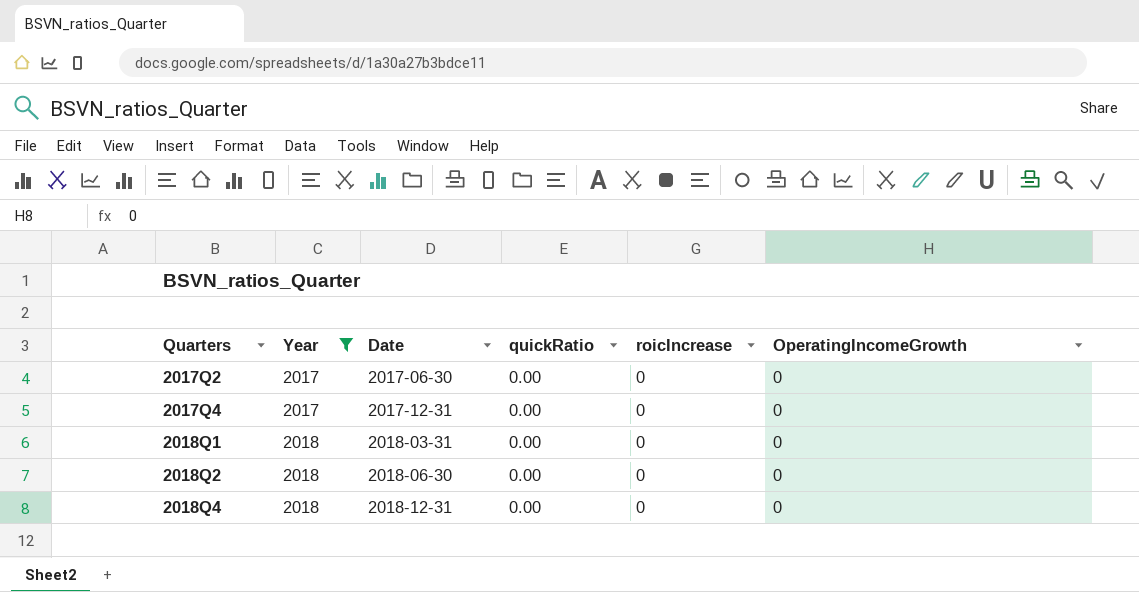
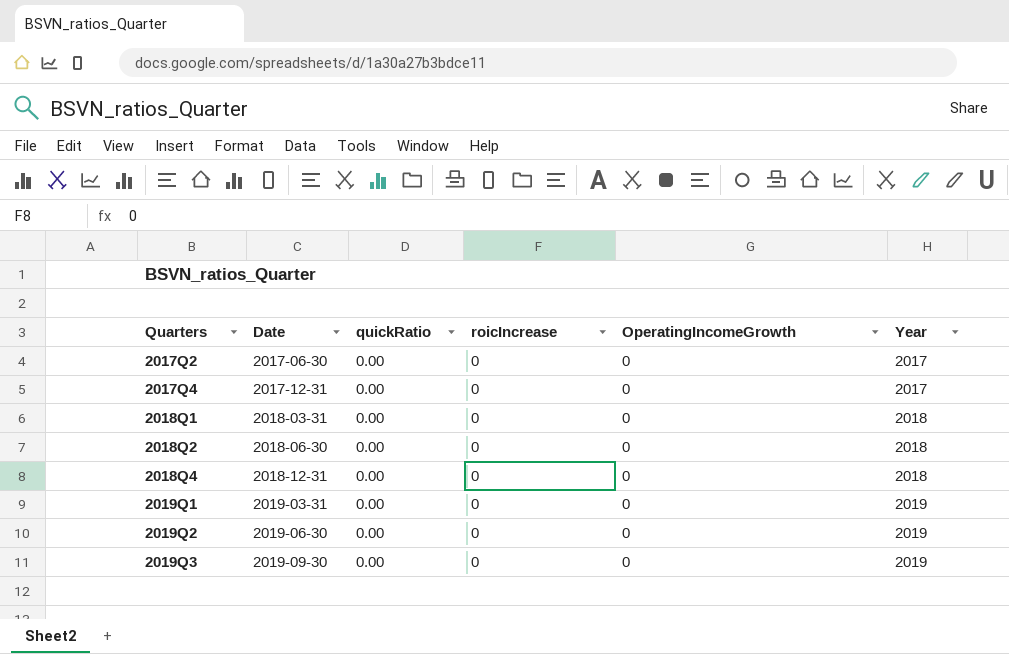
filter: Year != 2019 -> none
column Year | position: 2 -> 6

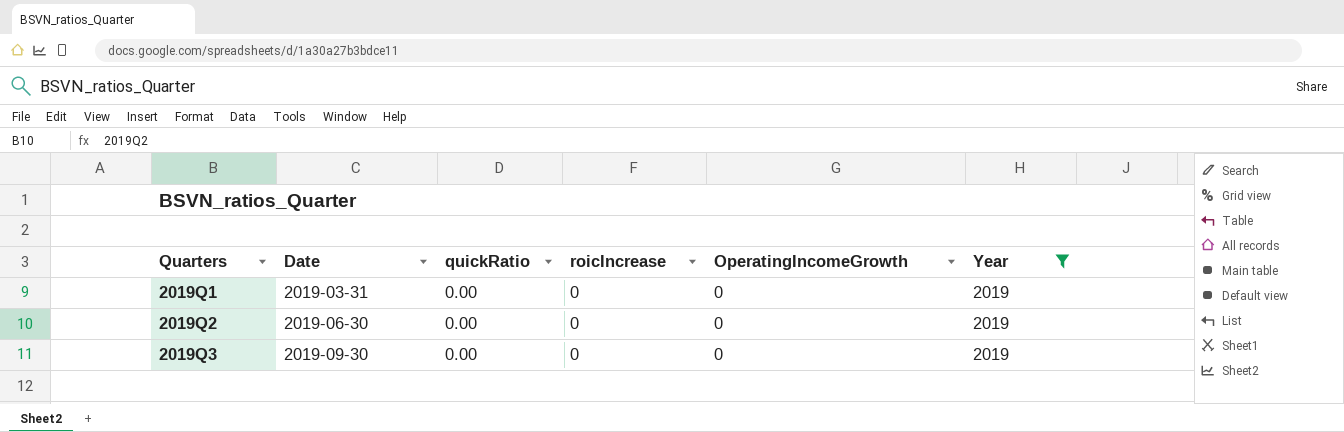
filter: none -> Year = 2019

